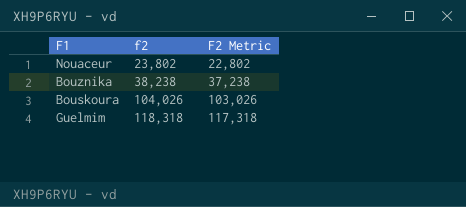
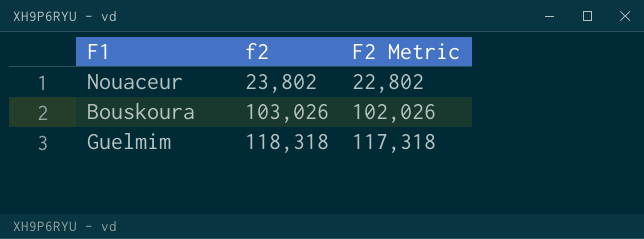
row Bouznika: 38,238 | 37,238 -> none
Bouskoura | f2: 104,026 -> 103,026
Bouskoura | F2 Metric: 103,026 -> 102,026

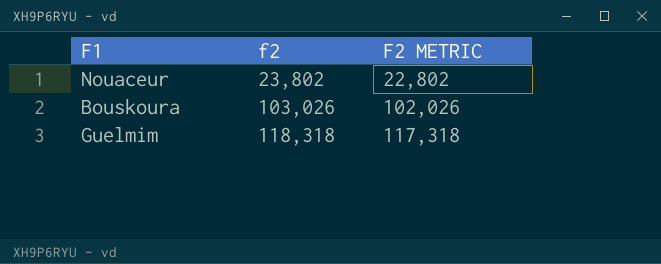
column name: F2 Metric -> F2 METRIC

